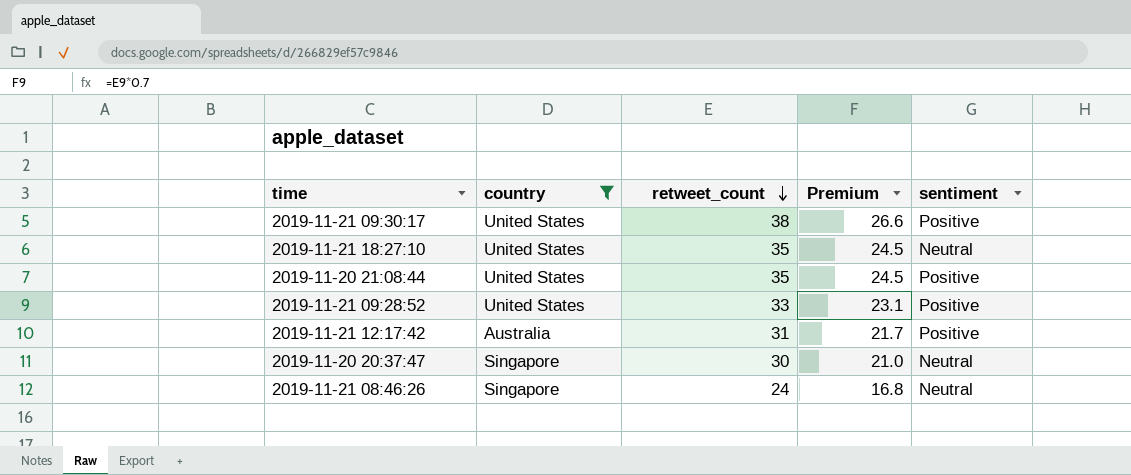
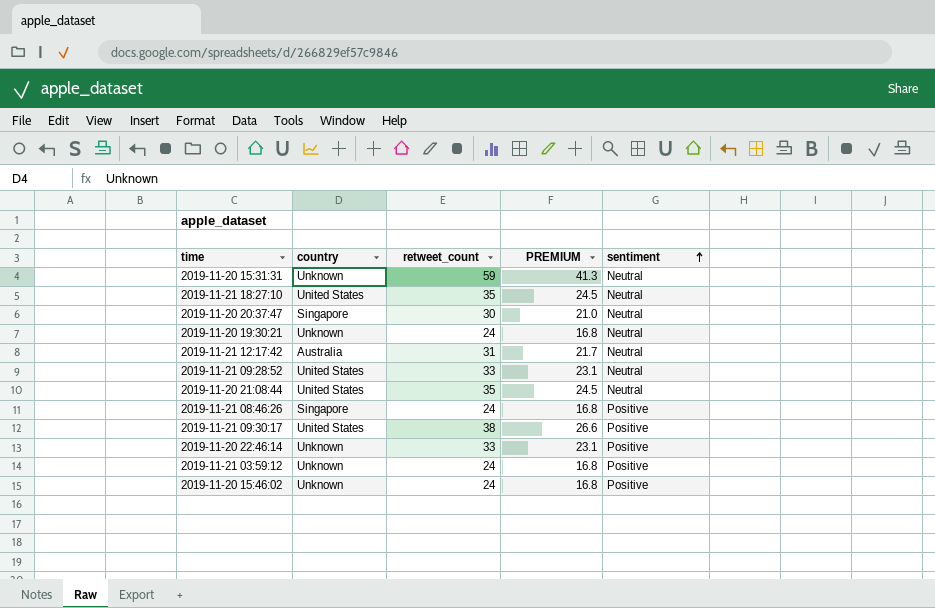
filter: country != Unknown -> none
row order: retweet_count descending -> sentiment ascending
column name: Premium -> PREMIUM
2019-11-21 12:17:42 | sentiment: Positive -> Neutral
2019-11-21 09:28:52 | sentiment: Positive -> Neutral
2019-11-20 21:08:44 | sentiment: Positive -> Neutral
2019-11-21 08:46:26 | sentiment: Neutral -> Positive

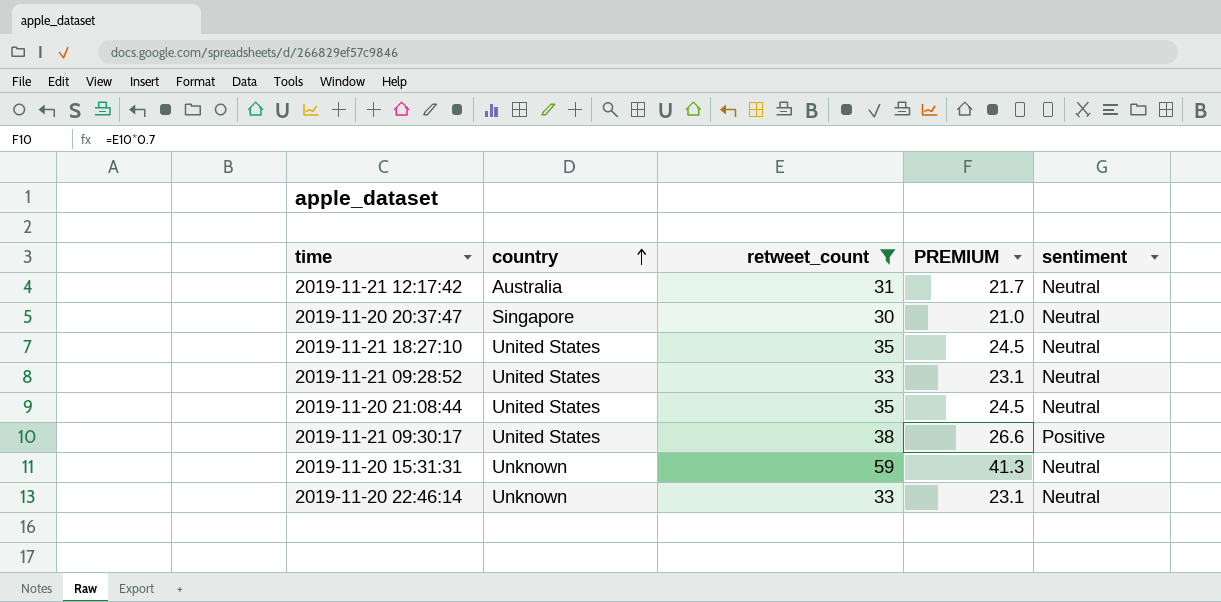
filter: none -> retweet_count != 24
row order: sentiment ascending -> country ascending
2019-11-20 22:46:14 | sentiment: Positive -> Neutral

